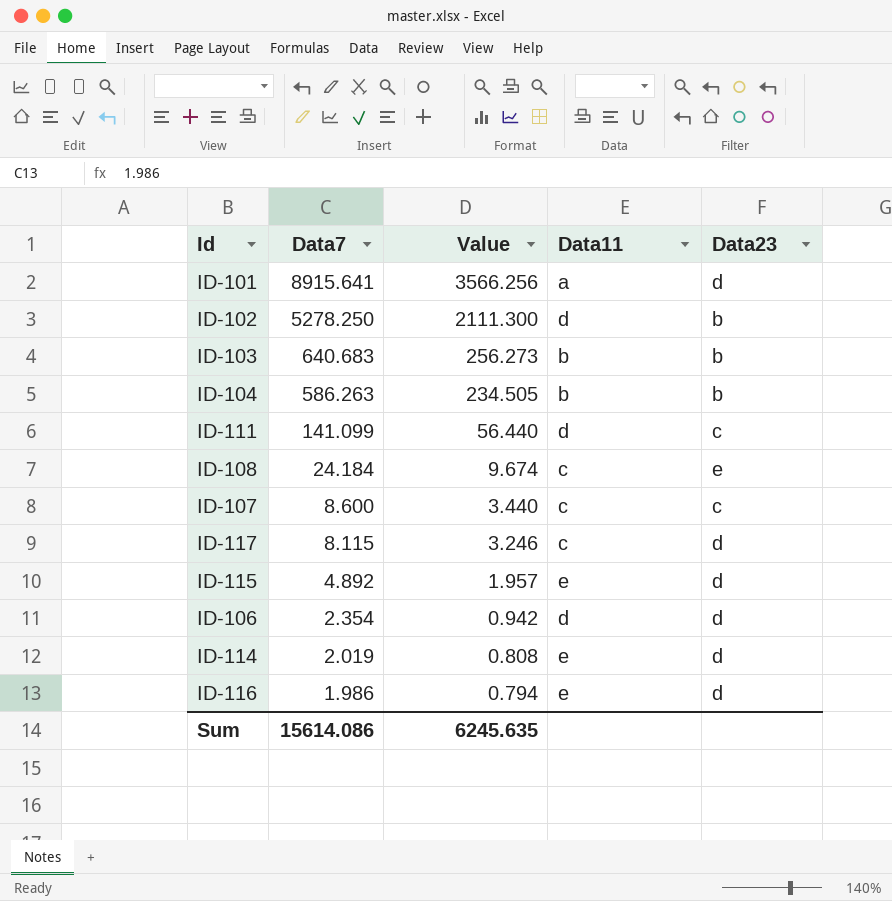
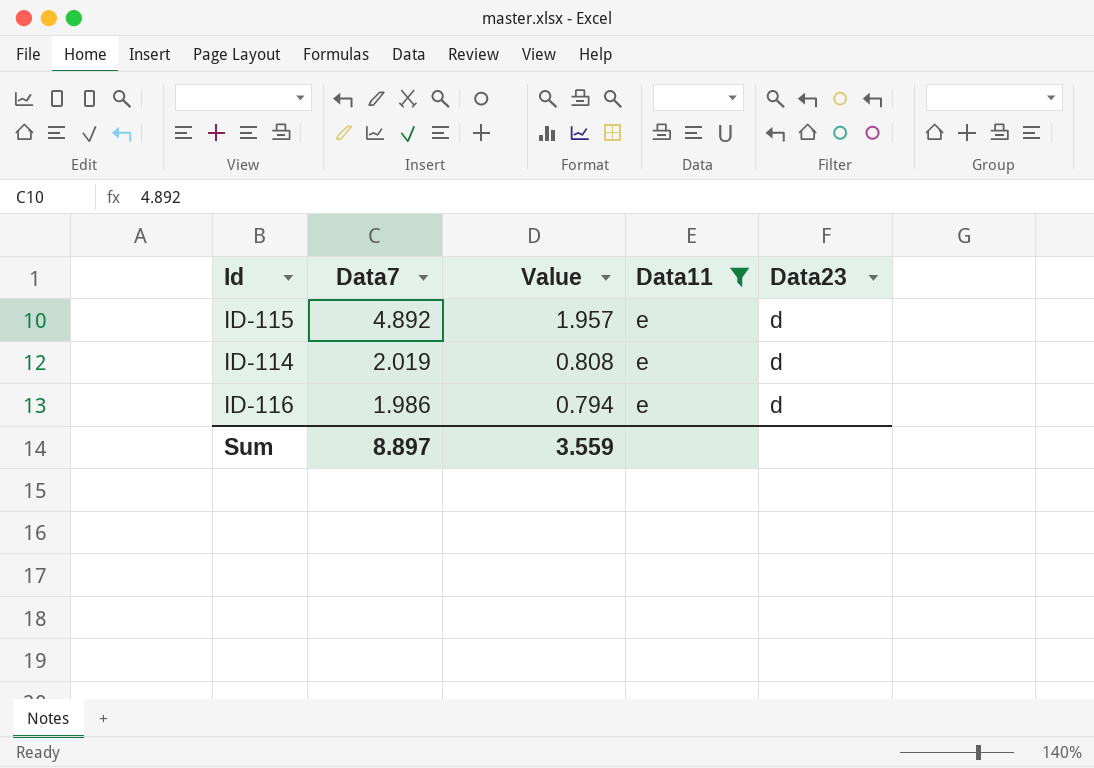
filter: none -> Data11 = e
Sum | Data7: 15614.086 -> 8.897
Sum | Value: 6245.635 -> 3.559

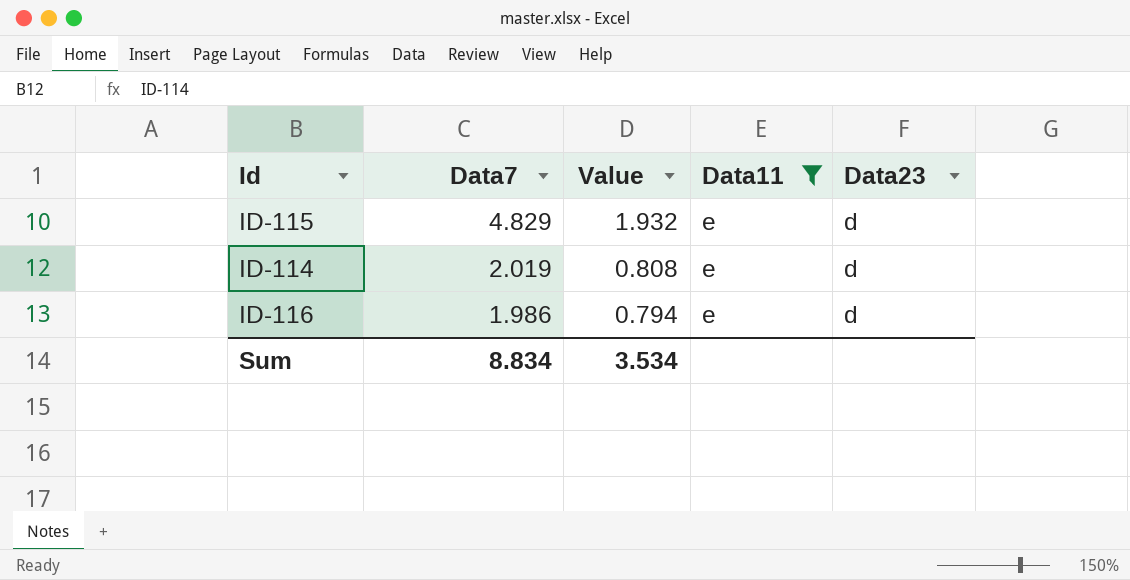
ID-115 | Data7: 4.892 -> 4.829
ID-115 | Value: 1.957 -> 1.932
Sum | Data7: 8.897 -> 8.834
Sum | Value: 3.559 -> 3.534

